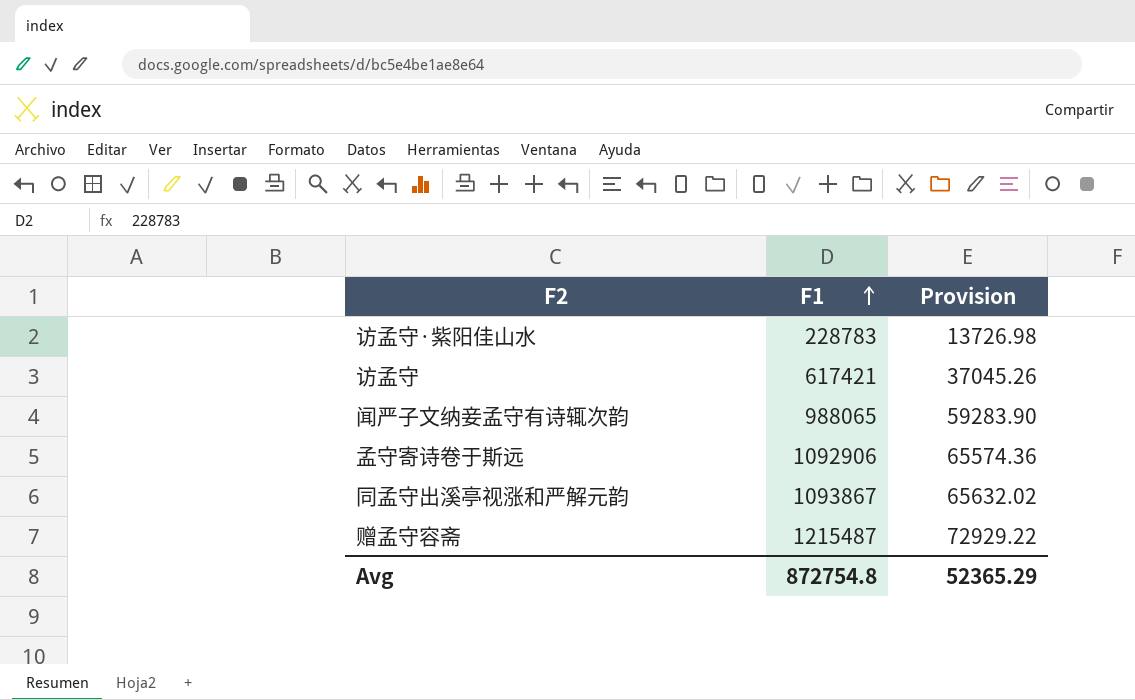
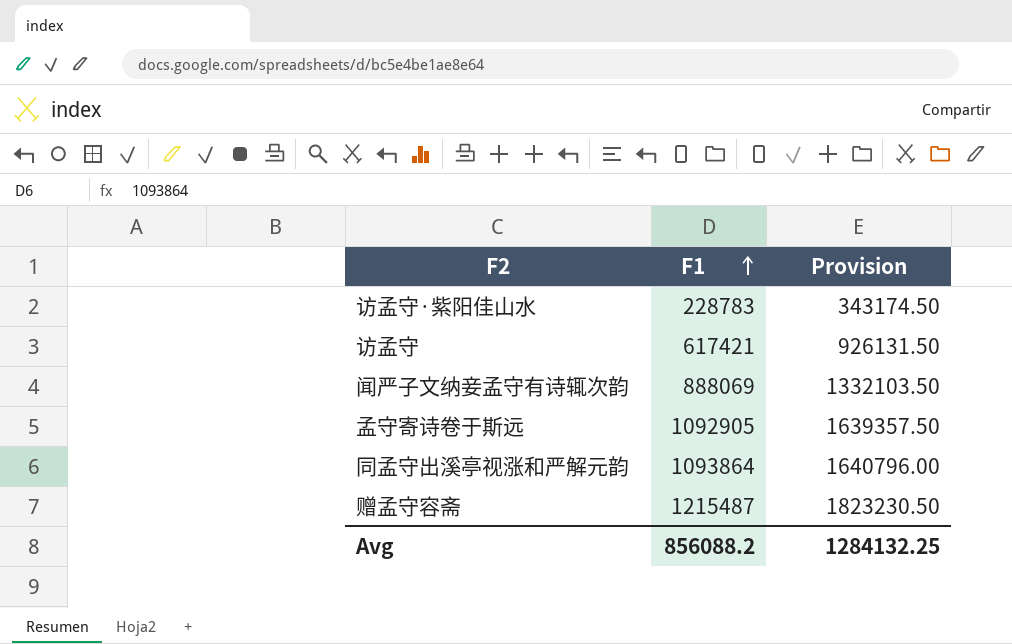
column Provision | formula: [F1] * 0.06 -> [F1] * 1.5
闻严子文纳妾孟守有诗辄次韵 | F1: 988065 -> 888069
孟守寄诗卷于斯远 | F1: 1092906 -> 1092905
同孟守出溪亭视涨和严解元韵 | F1: 1093867 -> 1093864
Avg | F1: 872754.8 -> 856088.2
Avg | Provision: 52365.29 -> 1284132.25

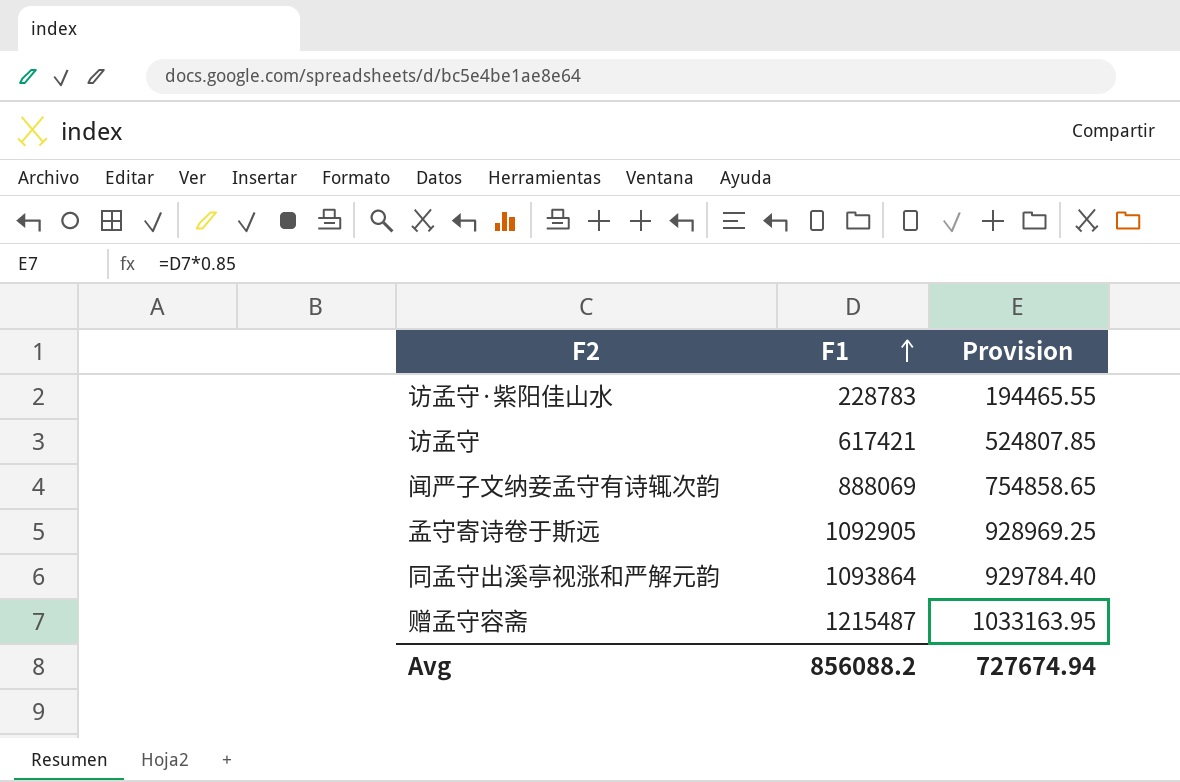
column Provision | formula: [F1] * 1.5 -> [F1] * 0.85
Avg | Provision: 1284132.25 -> 727674.94

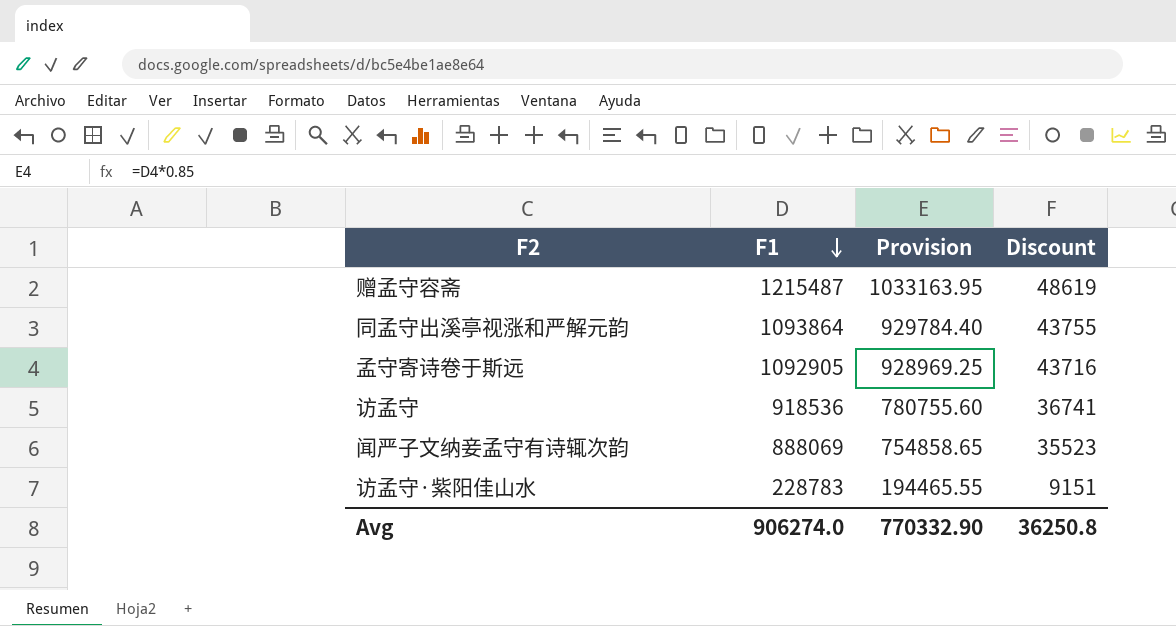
row order: F1 ascending -> F1 descending
column Discount | formula: none -> [F1] * 0.04
访孟守 | F1: 617421 -> 918536
访孟守 | Provision: 524807.85 -> 780755.60
Avg | F1: 856088.2 -> 906274.0
Avg | Provision: 727674.94 -> 770332.90

